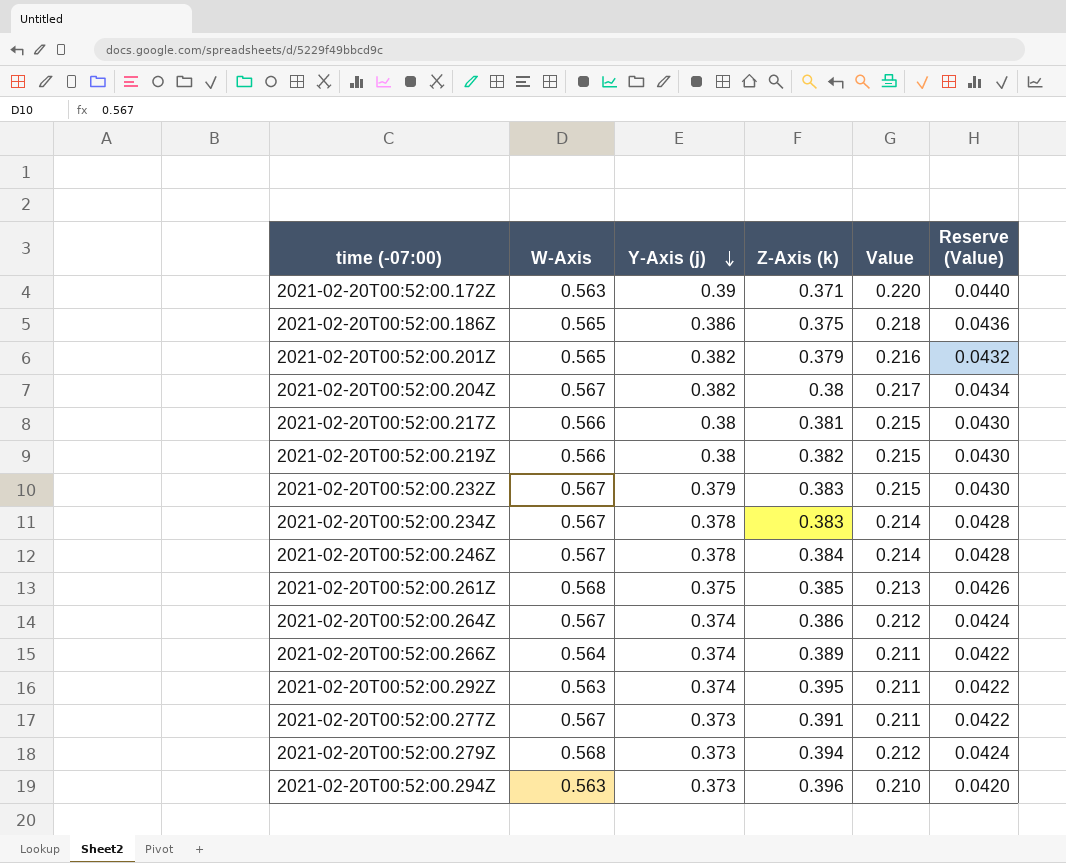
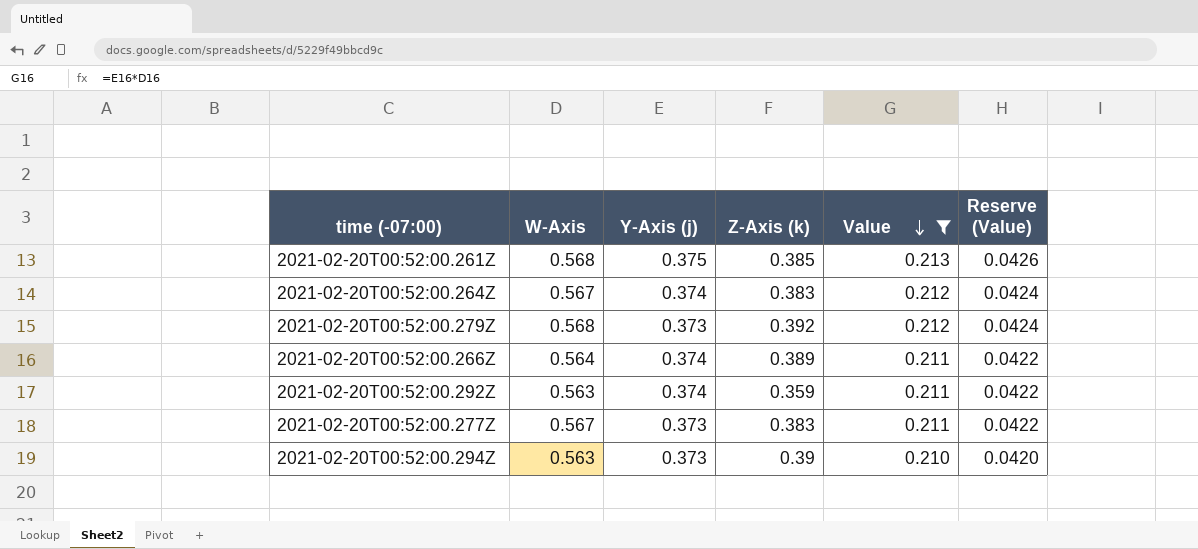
filter: none -> Value <= 0.213
row order: Y-Axis (j) descending -> Value descending
2021-02-20T00:52:00.264Z | Z-Axis (k): 0.386 -> 0.383
2021-02-20T00:52:00.279Z | Z-Axis (k): 0.394 -> 0.392
2021-02-20T00:52:00.292Z | Z-Axis (k): 0.395 -> 0.359
2021-02-20T00:52:00.277Z | Z-Axis (k): 0.391 -> 0.383
2021-02-20T00:52:00.294Z | Z-Axis (k): 0.396 -> 0.39

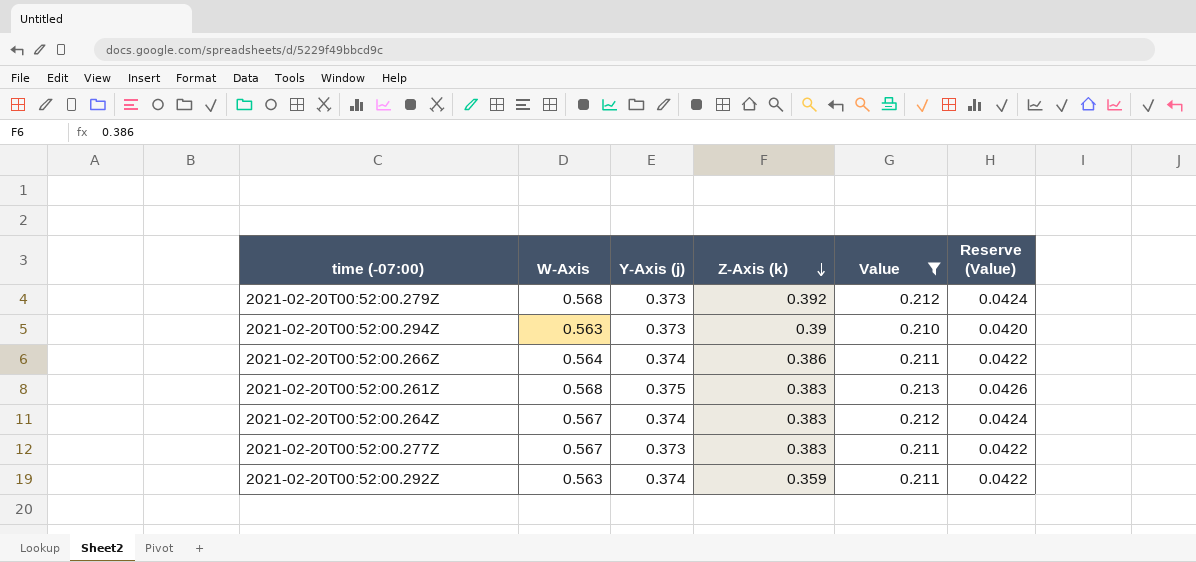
row order: Value descending -> Z-Axis (k) descending
2021-02-20T00:52:00.266Z | Z-Axis (k): 0.389 -> 0.386
2021-02-20T00:52:00.261Z | Z-Axis (k): 0.385 -> 0.383

